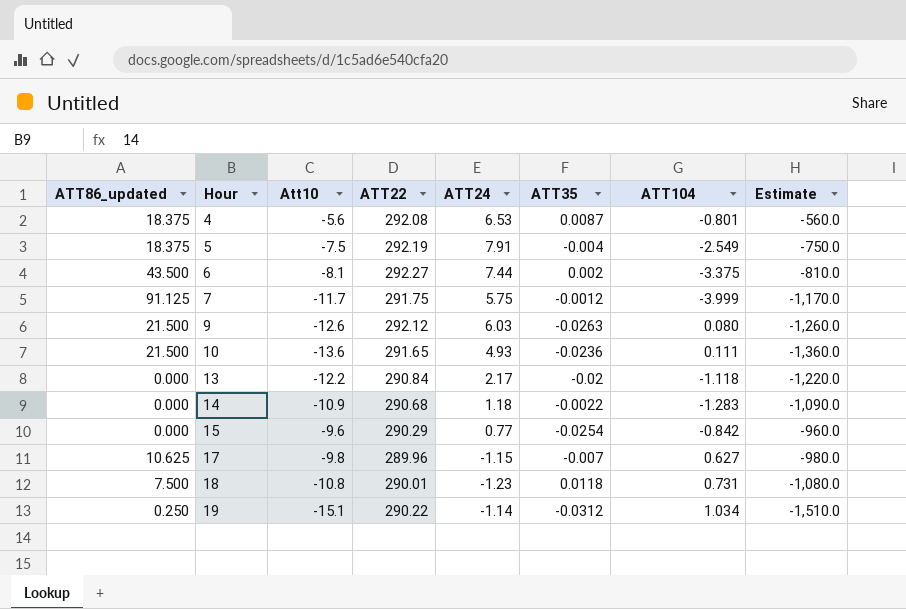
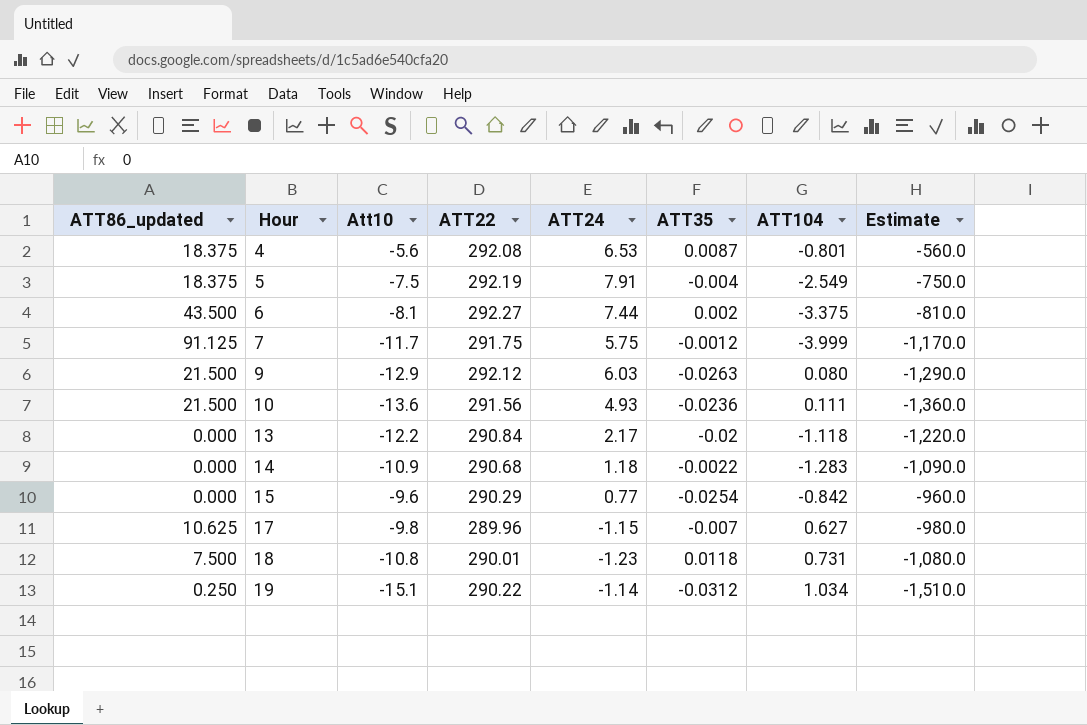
9 | Att10: -12.6 -> -12.9
9 | Estimate: -1,260.0 -> -1,290.0
10 | ATT22: 291.65 -> 291.56

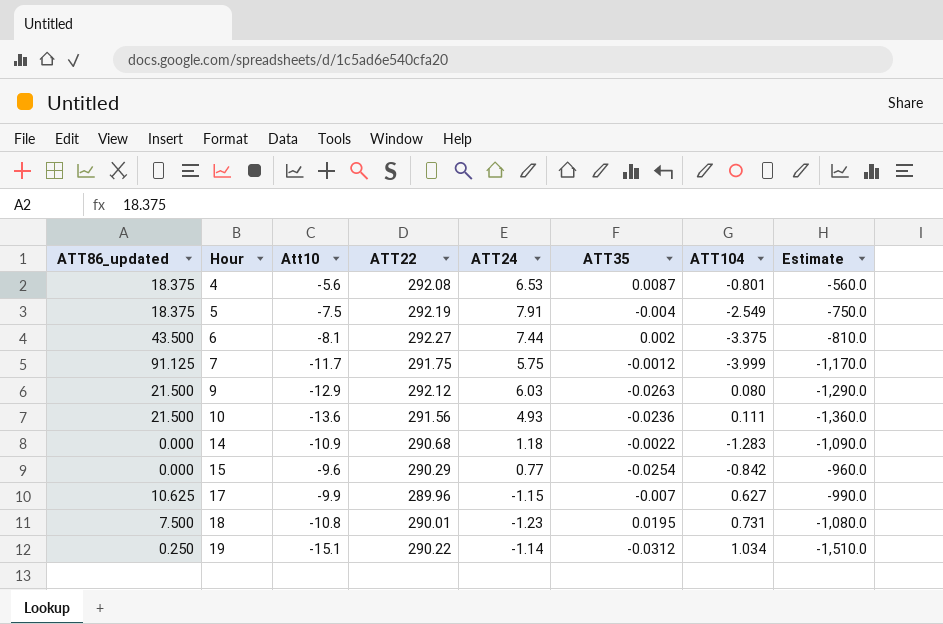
row 13: 0.000 | -12.2 | 290.84 | 2.17 | -0.02 | -1.118 | -1,220.0 -> none
17 | Att10: -9.8 -> -9.9
17 | Estimate: -980.0 -> -990.0
18 | ATT35: 0.0118 -> 0.0195

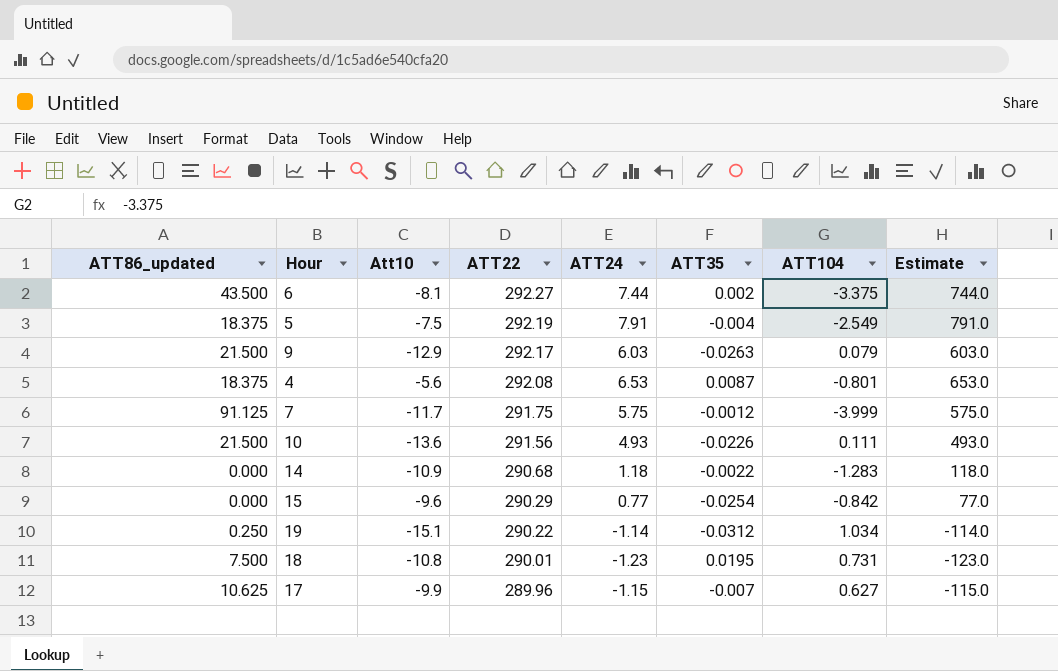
row order: Hour ascending -> ATT22 descending
column Estimate | formula: [Att10] * 100 -> [ATT24] * 100
9 | ATT22: 292.12 -> 292.17
9 | ATT104: 0.080 -> 0.079
10 | ATT35: -0.0236 -> -0.0226

